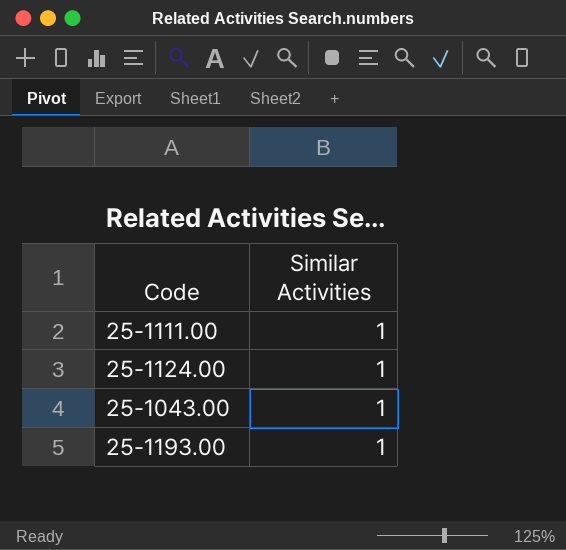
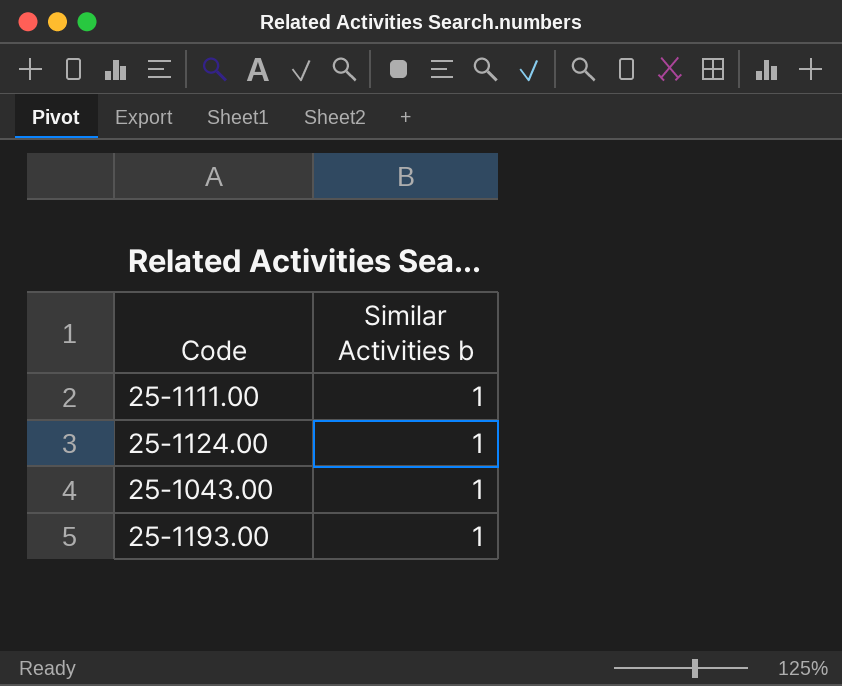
column name: Similar Activities -> Similar Activities b

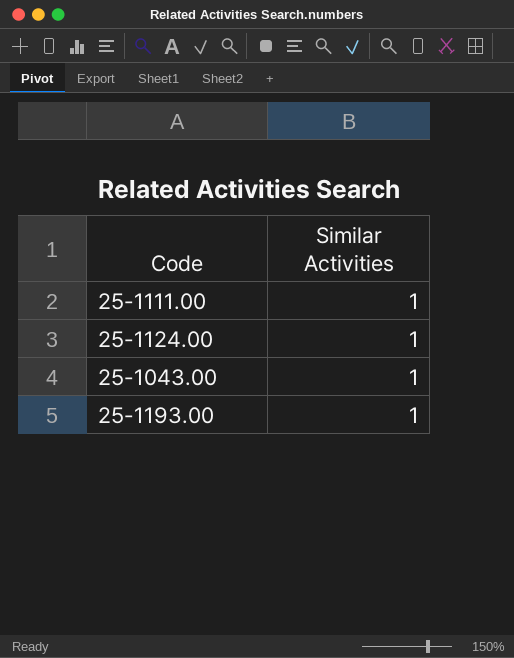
column name: Similar Activities b -> Similar Activities

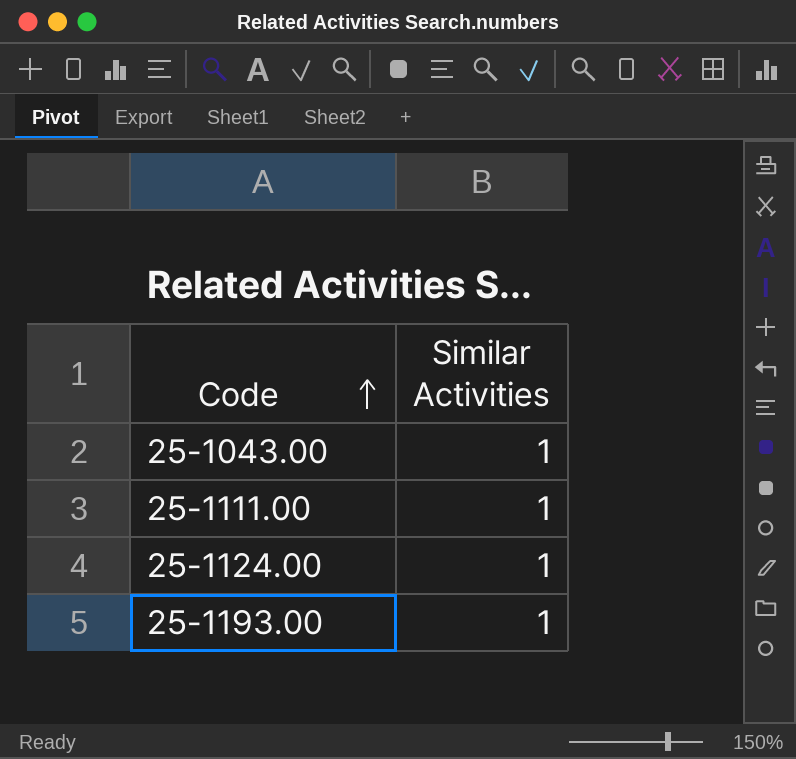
row order: none -> Code ascending

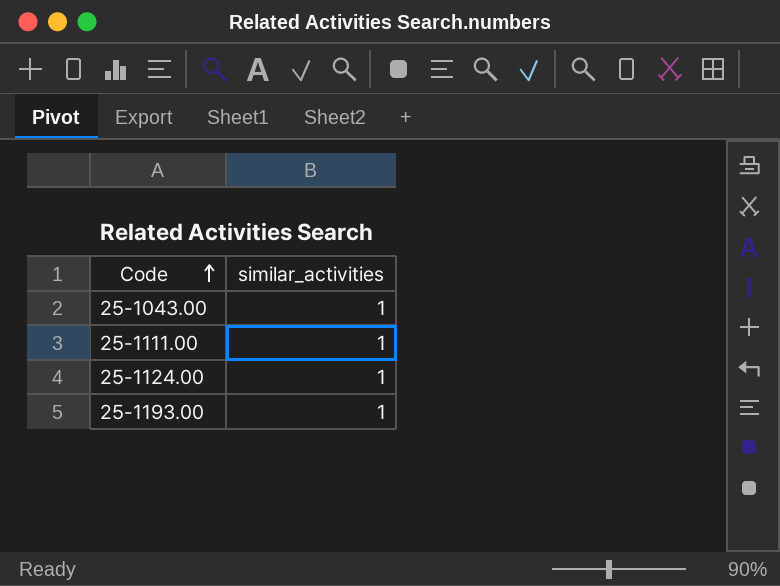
column name: Similar Activities -> similar_activities

